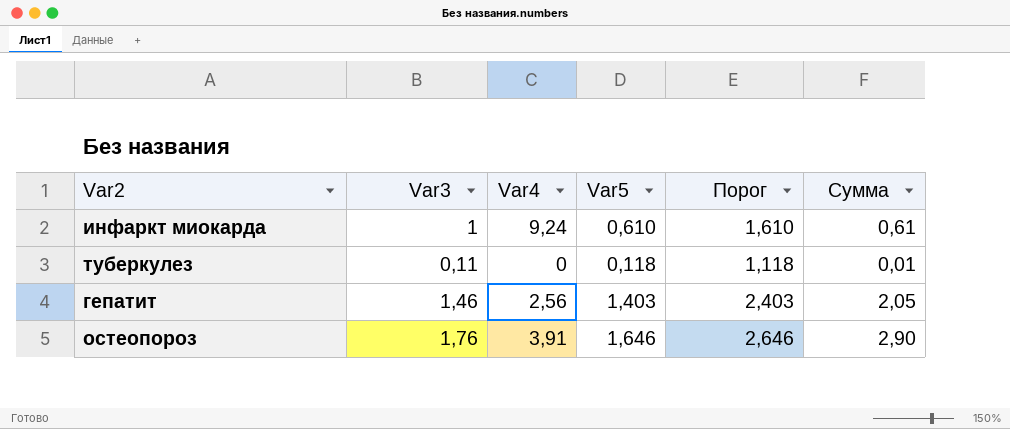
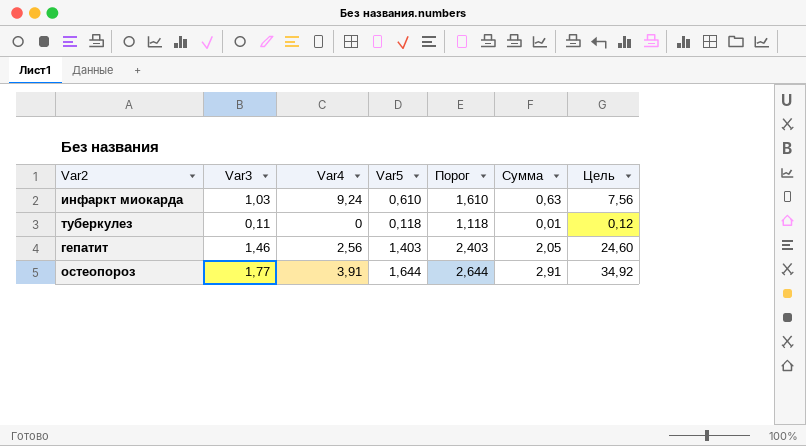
column Цель | formula: none -> [Сумма] * 12
инфаркт миокарда | Var3: 1 -> 1,03
инфаркт миокарда | Сумма: 0,61 -> 0,63
остеопороз | Var3: 1,76 -> 1,77
остеопороз | Var5: 1,646 -> 1,644
остеопороз | Порог: 2,646 -> 2,644
остеопороз | Сумма: 2,90 -> 2,91

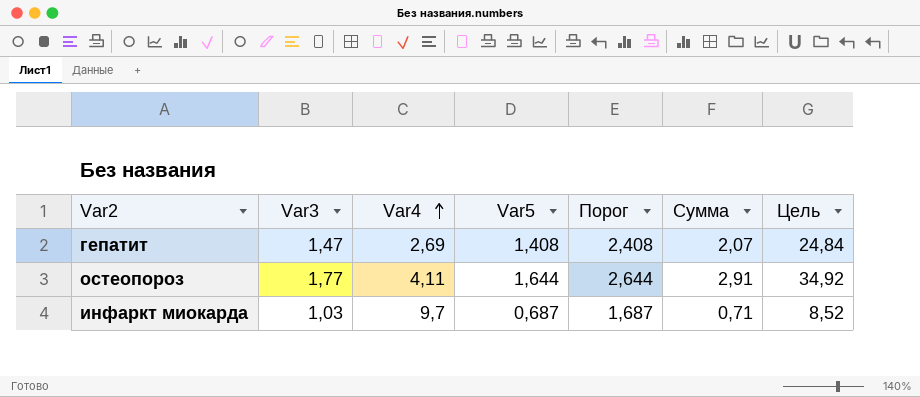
row order: none -> Var4 ascending
row туберкулез: 0,11 | 0 | 0,118 | 1,118 | 0,01 | 0,12 -> none
гепатит | Var3: 1,46 -> 1,47
гепатит | Var4: 2,56 -> 2,69
гепатит | Var5: 1,403 -> 1,408
гепатит | Порог: 2,403 -> 2,408
гепатит | Сумма: 2,05 -> 2,07
гепатит | Цель: 24,60 -> 24,84
остеопороз | Var4: 3,91 -> 4,11
инфаркт миокарда | Var4: 9,24 -> 9,7
инфаркт миокарда | Var5: 0,610 -> 0,687
инфаркт миокарда | Порог: 1,610 -> 1,687
инфаркт миокарда | Сумма: 0,63 -> 0,71
инфаркт миокарда | Цель: 7,56 -> 8,52

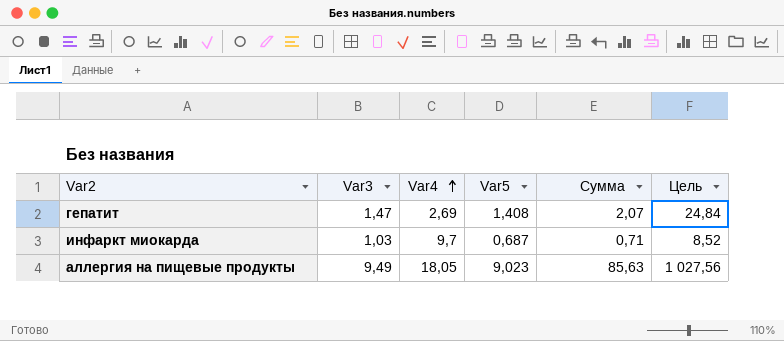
column Порог | formula: [Var5] + 1 -> none
row остеопороз: 1,77 | 4,11 | 1,644 | 2,644 | 2,91 | 34,92 -> none
row аллергия на пищевые продукты: none -> 9,49 | 18,05 | 9,023 | 85,63 | 1 027,56

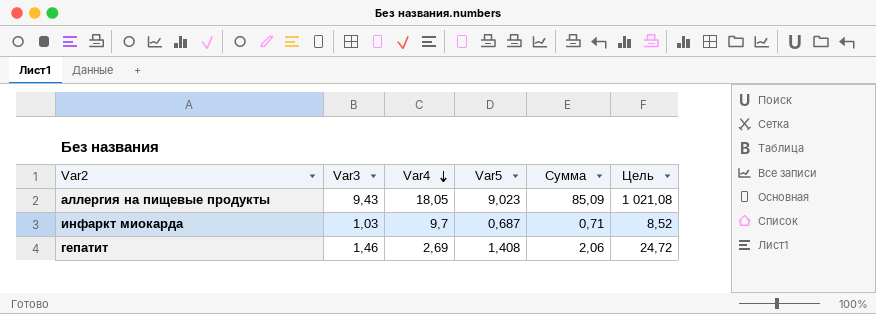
row order: Var4 ascending -> Var4 descending
аллергия на пищевые продукты | Var3: 9,49 -> 9,43
аллергия на пищевые продукты | Сумма: 85,63 -> 85,09
аллергия на пищевые продукты | Цель: 1 027,56 -> 1 021,08
гепатит | Var3: 1,47 -> 1,46
гепатит | Сумма: 2,07 -> 2,06
гепатит | Цель: 24,84 -> 24,72

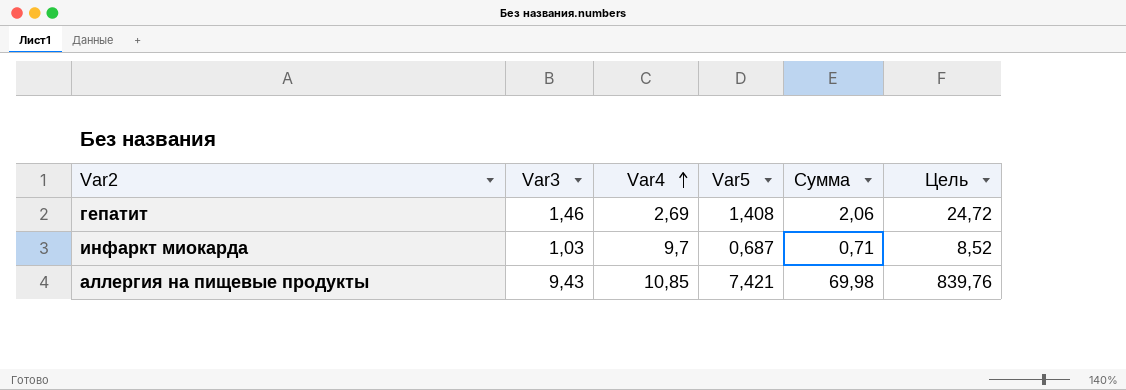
row order: Var4 descending -> Var4 ascending
аллергия на пищевые продукты | Var4: 18,05 -> 10,85
аллергия на пищевые продукты | Var5: 9,023 -> 7,421
аллергия на пищевые продукты | Сумма: 85,09 -> 69,98
аллергия на пищевые продукты | Цель: 1 021,08 -> 839,76

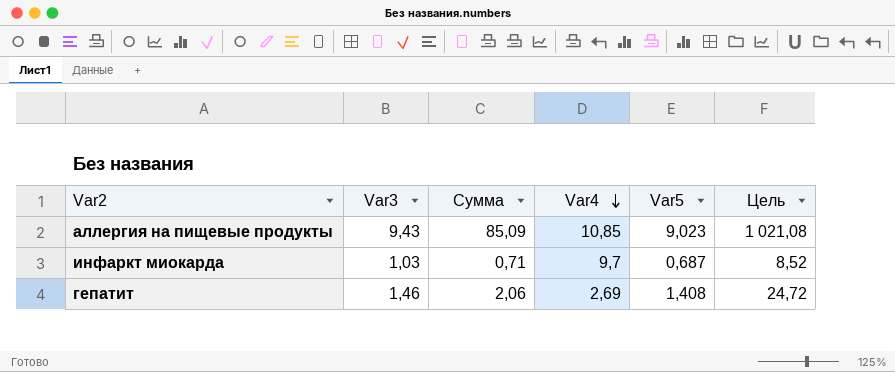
row order: Var4 ascending -> Var4 descending
column Сумма | position: 5 -> 3
аллергия на пищевые продукты | Сумма: 69,98 -> 85,09
аллергия на пищевые продукты | Var5: 7,421 -> 9,023
аллергия на пищевые продукты | Цель: 839,76 -> 1 021,08

